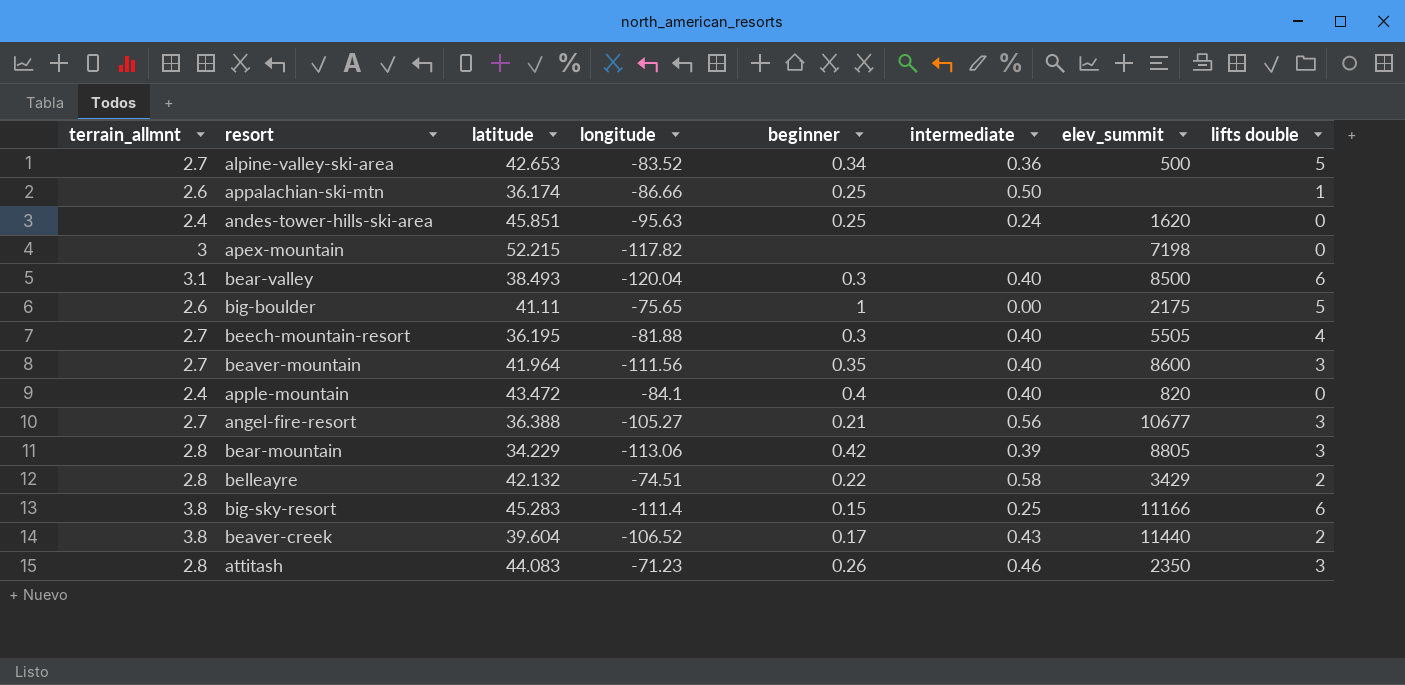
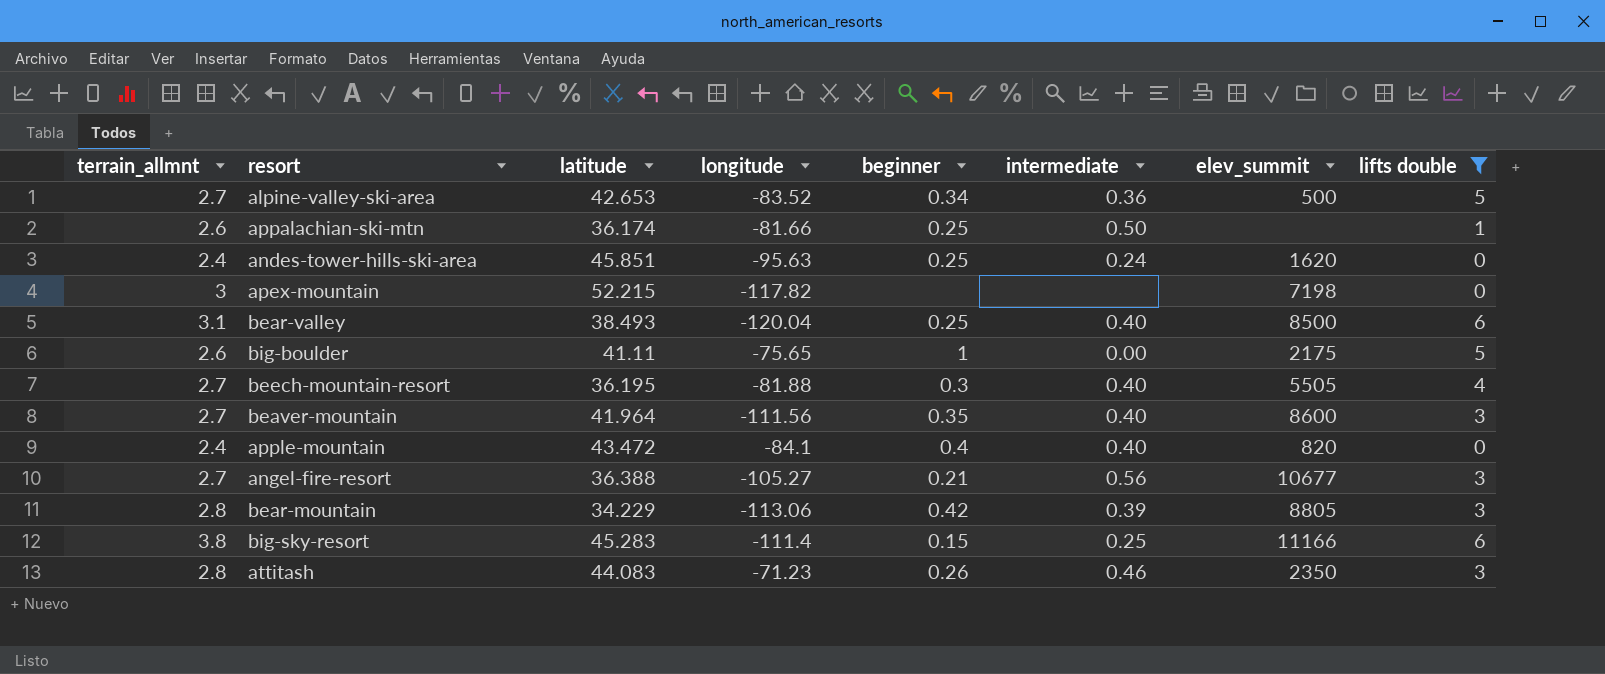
filter: none -> lifts double != 2
appalachian-ski-mtn | longitude: -86.66 -> -81.66
bear-valley | beginner: 0.3 -> 0.25

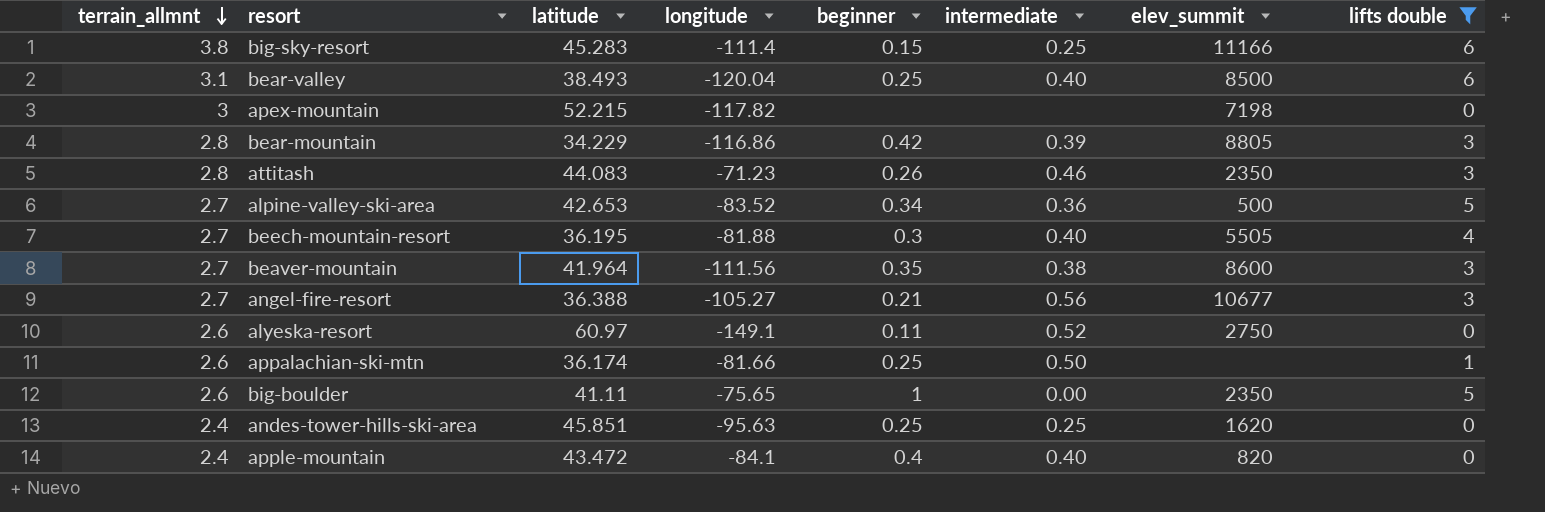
row order: none -> terrain_allmnt descending
bear-mountain | longitude: -113.06 -> -116.86
beaver-mountain | intermediate: 0.40 -> 0.38
row alyeska-resort: none -> 2.6 | 60.97 | -149.1 | 0.11 | 0.52 | 2750 | 0
big-boulder | elev_summit: 2175 -> 2350
andes-tower-hills-ski-area | intermediate: 0.24 -> 0.25

